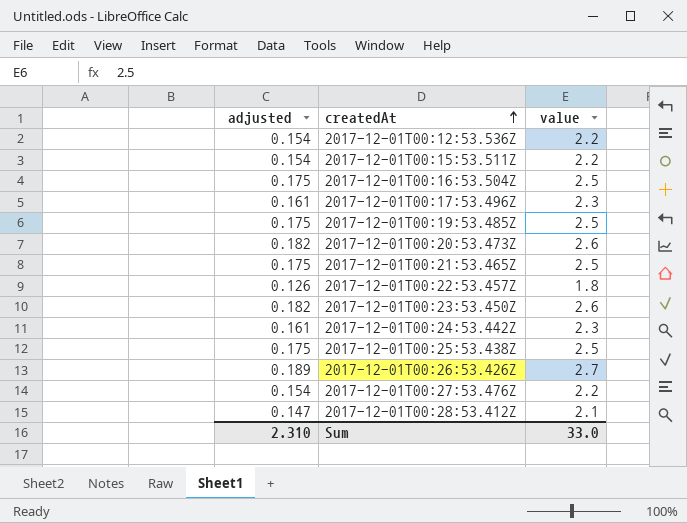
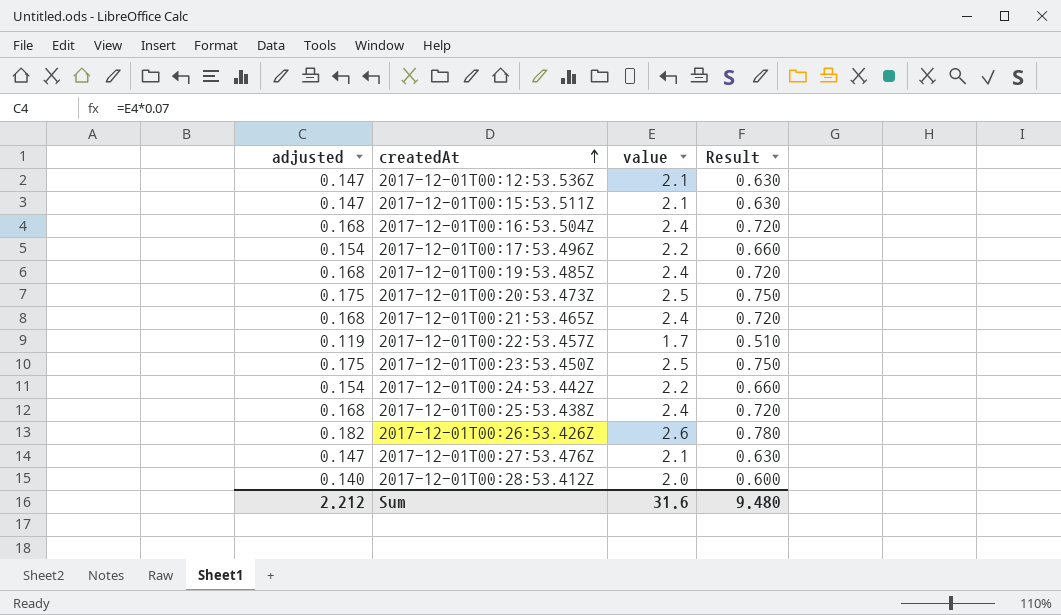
column Result | formula: none -> [value] * 0.3
2017-12-01T00:12:53.536Z | adjusted: 0.154 -> 0.147
2017-12-01T00:12:53.536Z | value: 2.2 -> 2.1
2017-12-01T00:15:53.511Z | adjusted: 0.154 -> 0.147
2017-12-01T00:15:53.511Z | value: 2.2 -> 2.1
2017-12-01T00:16:53.504Z | adjusted: 0.175 -> 0.168
2017-12-01T00:16:53.504Z | value: 2.5 -> 2.4
2017-12-01T00:17:53.496Z | adjusted: 0.161 -> 0.154
2017-12-01T00:17:53.496Z | value: 2.3 -> 2.2
2017-12-01T00:19:53.485Z | adjusted: 0.175 -> 0.168
2017-12-01T00:19:53.485Z | value: 2.5 -> 2.4
2017-12-01T00:20:53.473Z | adjusted: 0.182 -> 0.175
2017-12-01T00:20:53.473Z | value: 2.6 -> 2.5
2017-12-01T00:21:53.465Z | adjusted: 0.175 -> 0.168
2017-12-01T00:21:53.465Z | value: 2.5 -> 2.4
2017-12-01T00:22:53.457Z | adjusted: 0.126 -> 0.119
2017-12-01T00:22:53.457Z | value: 1.8 -> 1.7
2017-12-01T00:23:53.450Z | adjusted: 0.182 -> 0.175
2017-12-01T00:23:53.450Z | value: 2.6 -> 2.5
2017-12-01T00:24:53.442Z | adjusted: 0.161 -> 0.154
2017-12-01T00:24:53.442Z | value: 2.3 -> 2.2
2017-12-01T00:25:53.438Z | adjusted: 0.175 -> 0.168
2017-12-01T00:25:53.438Z | value: 2.5 -> 2.4
2017-12-01T00:26:53.426Z | adjusted: 0.189 -> 0.182
2017-12-01T00:26:53.426Z | value: 2.7 -> 2.6
2017-12-01T00:27:53.476Z | adjusted: 0.154 -> 0.147
2017-12-01T00:27:53.476Z | value: 2.2 -> 2.1
2017-12-01T00:28:53.412Z | adjusted: 0.147 -> 0.140
2017-12-01T00:28:53.412Z | value: 2.1 -> 2.0
Sum | adjusted: 2.310 -> 2.212
Sum | value: 33.0 -> 31.6

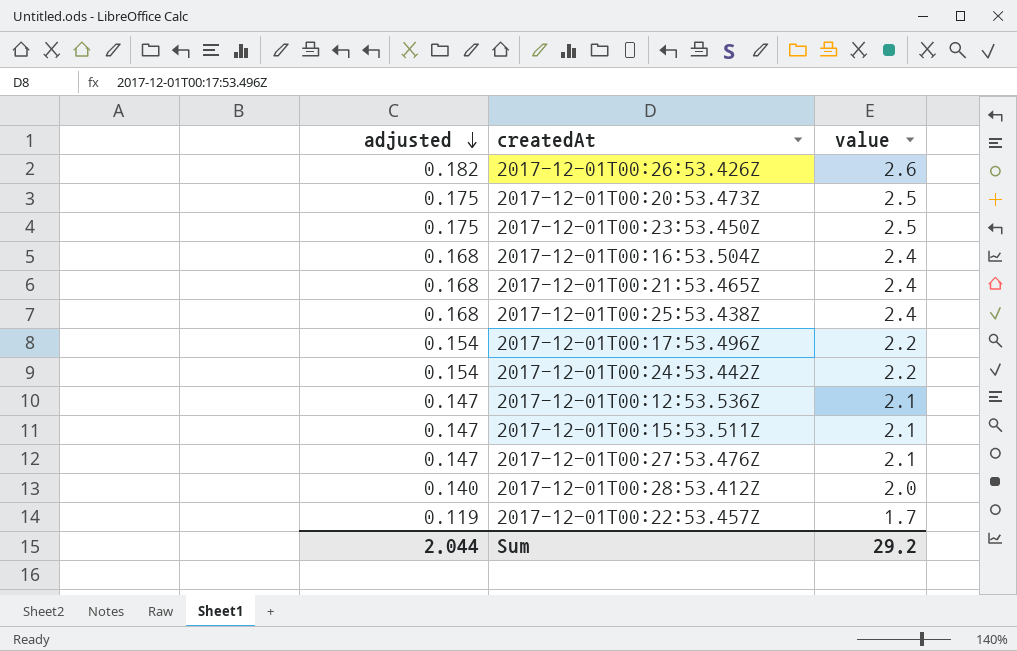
row order: createdAt ascending -> adjusted descending
column Result | formula: [value] * 0.3 -> none
row 2017-12-01T00:19:53.485Z: 0.168 | 2.4 | 0.720 -> none
Sum | adjusted: 2.212 -> 2.044
Sum | value: 31.6 -> 29.2

